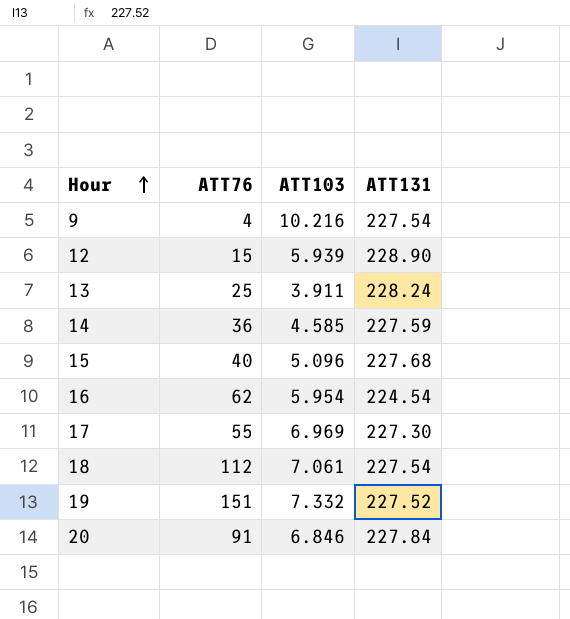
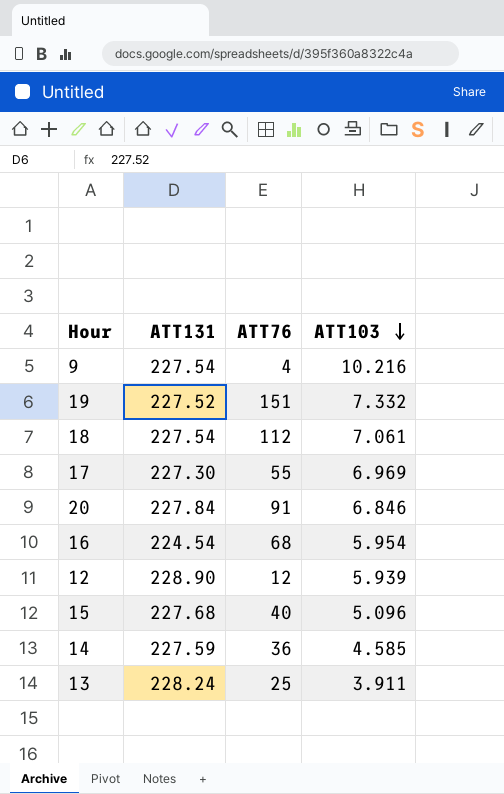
row order: Hour ascending -> ATT103 descending
column ATT131 | position: 4 -> 2
16 | ATT76: 62 -> 68
12 | ATT76: 15 -> 12

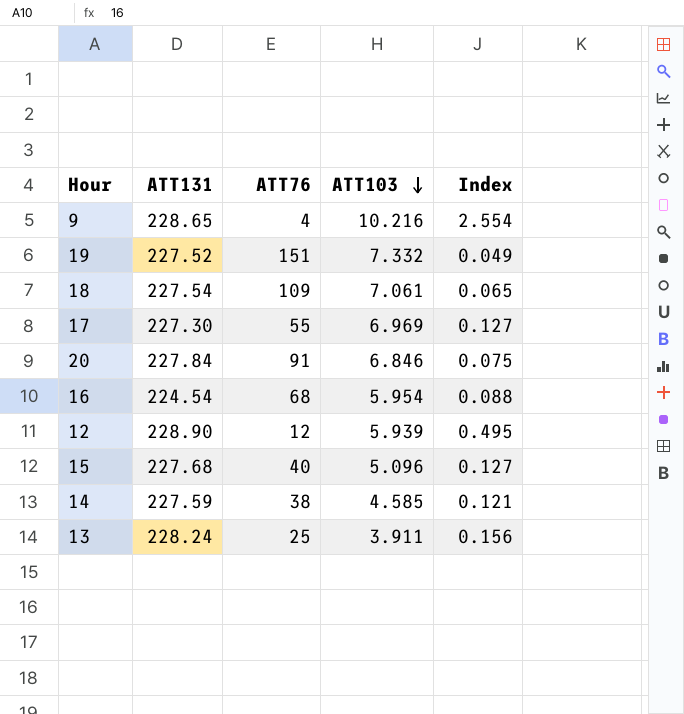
column Index | formula: none -> [ATT103] / [ATT76]
9 | ATT131: 227.54 -> 228.65
18 | ATT76: 112 -> 109
14 | ATT76: 36 -> 38

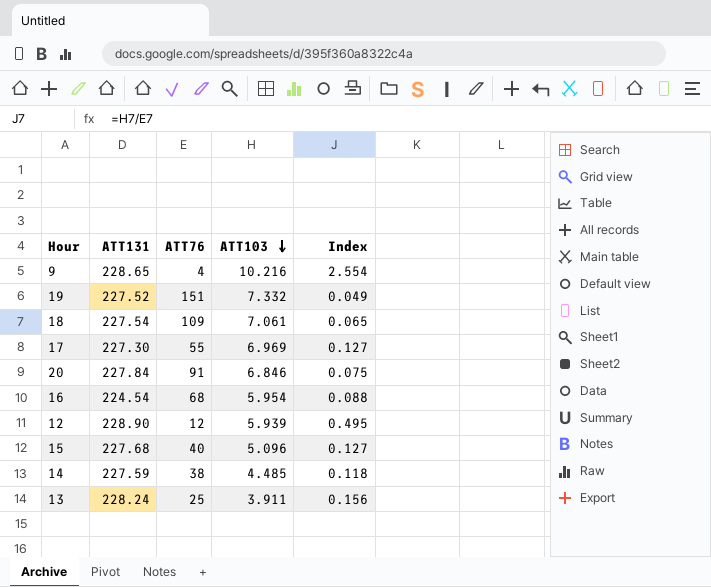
14 | ATT103: 4.585 -> 4.485
14 | Index: 0.121 -> 0.118

